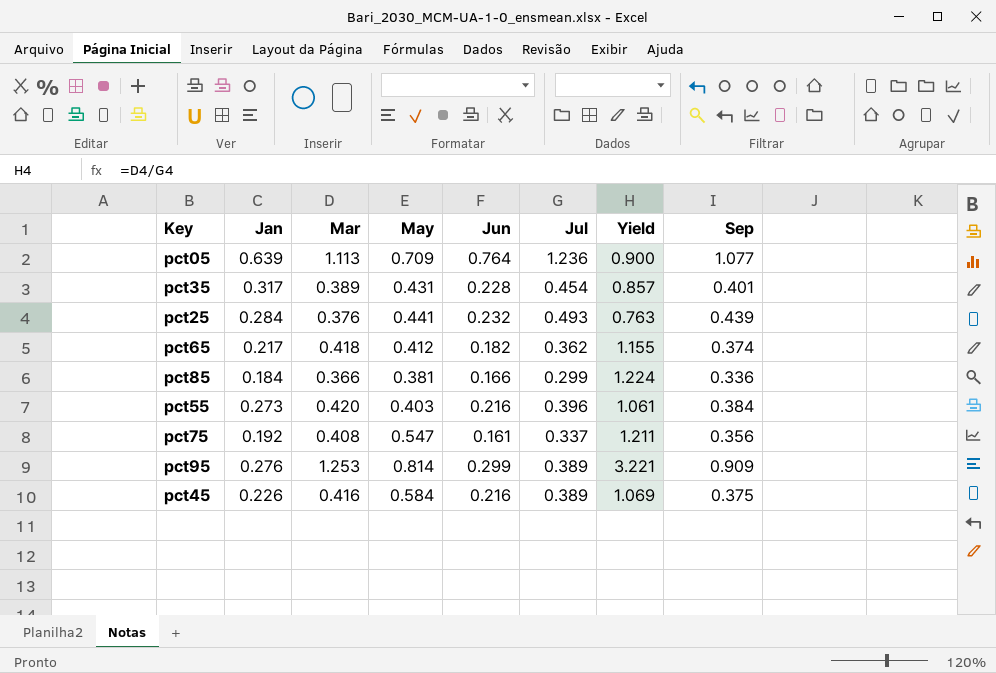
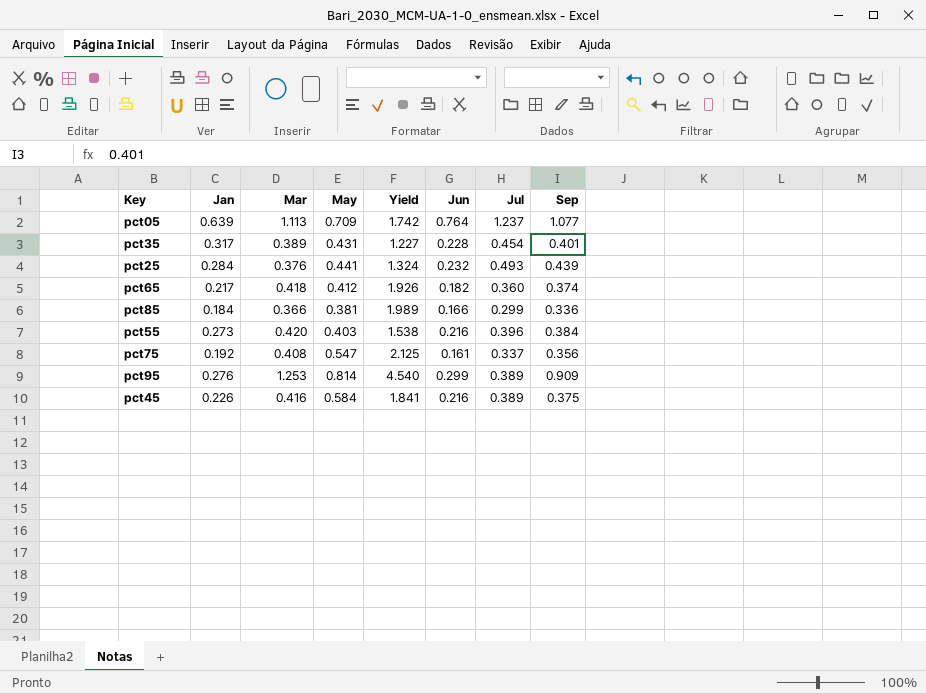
column Yield | formula: [Mar] / [Jul] -> [Mar] / [Jan]
column Yield | position: 7 -> 5
pct05 | Jul: 1.236 -> 1.237
pct65 | Jul: 0.362 -> 0.360

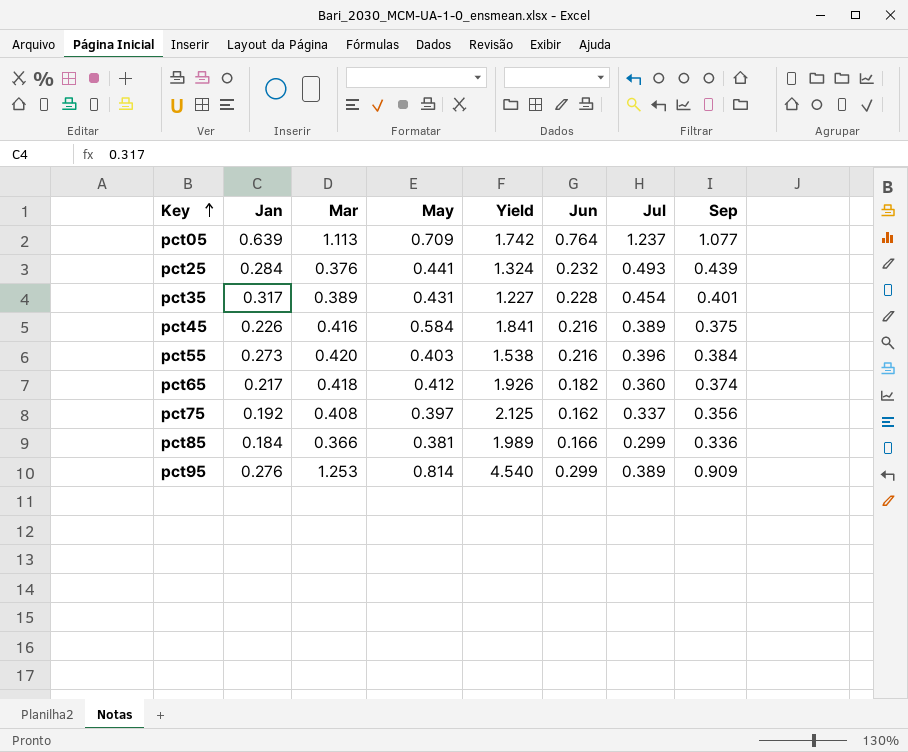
row order: none -> Key ascending
pct75 | May: 0.547 -> 0.397
pct75 | Jun: 0.161 -> 0.162

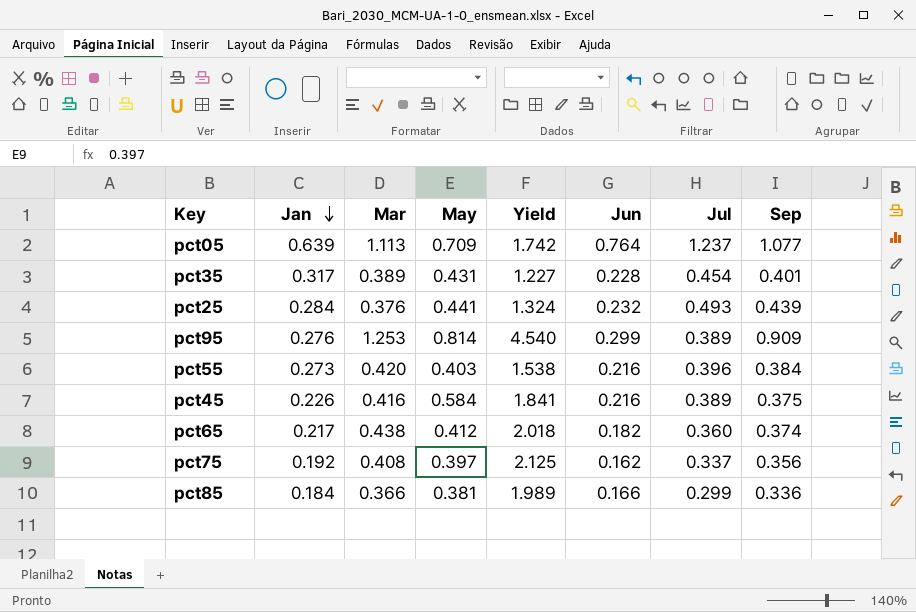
row order: Key ascending -> Jan descending
pct65 | Mar: 0.418 -> 0.438
pct65 | Yield: 1.926 -> 2.018

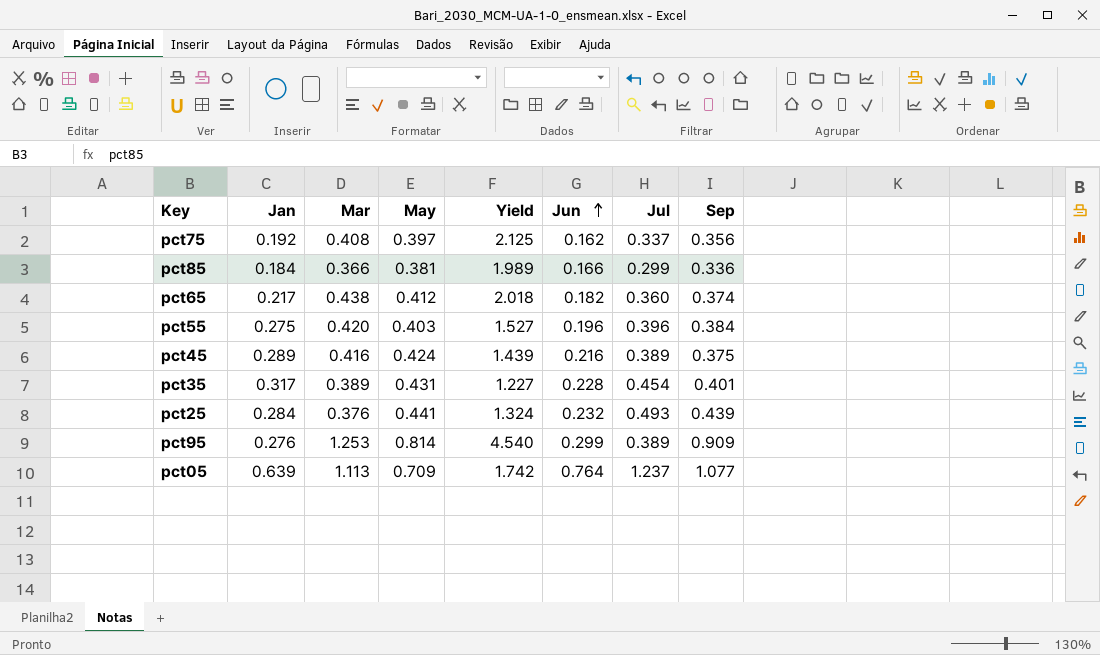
row order: Jan descending -> Jun ascending
pct55 | Jan: 0.273 -> 0.275
pct55 | Yield: 1.538 -> 1.527
pct55 | Jun: 0.216 -> 0.196
pct45 | Jan: 0.226 -> 0.289
pct45 | May: 0.584 -> 0.424
pct45 | Yield: 1.841 -> 1.439

